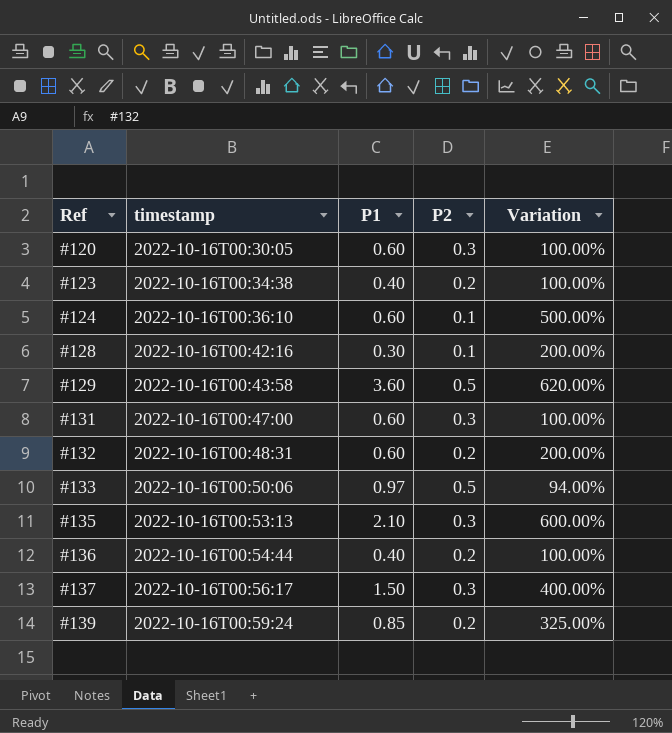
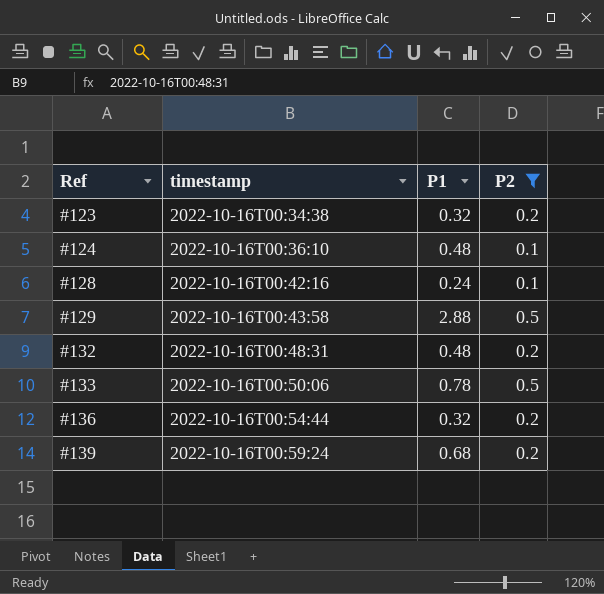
filter: none -> P2 != 0.3
column Variation | formula: ([P1] - [P2]) / [P2] -> none
#123 | P1: 0.40 -> 0.32
#124 | P1: 0.60 -> 0.48
#128 | P1: 0.30 -> 0.24
#129 | P1: 3.60 -> 2.88
#132 | P1: 0.60 -> 0.48
#133 | P1: 0.97 -> 0.78
#136 | P1: 0.40 -> 0.32
#139 | P1: 0.85 -> 0.68

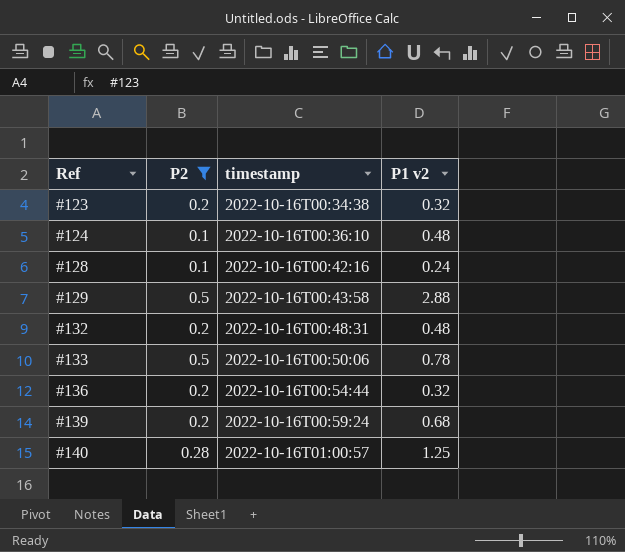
column P2 | position: 4 -> 2
column name: P1 -> P1 v2
row #140: none -> 0.28 | 2022-10-16T01:00:57 | 1.25

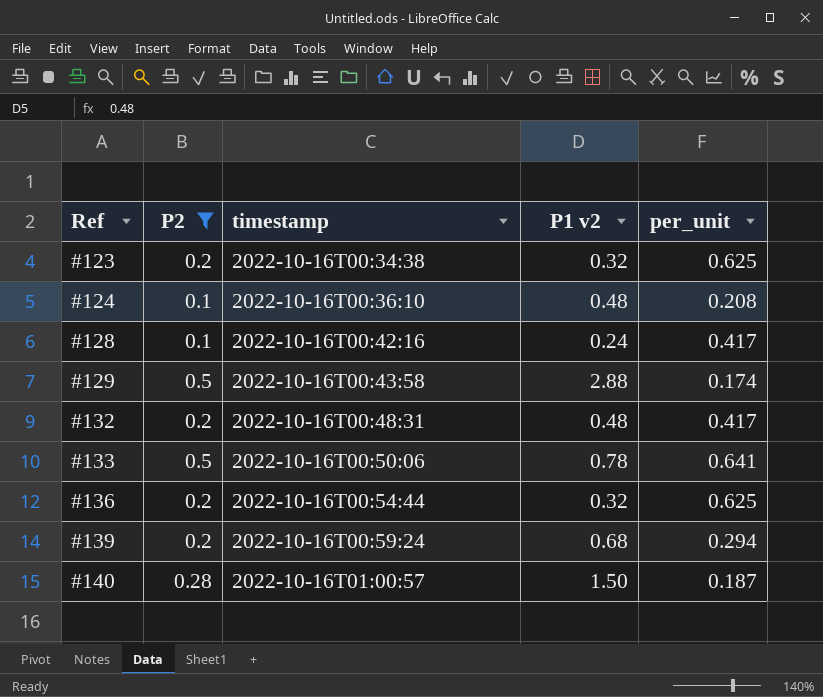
column per_unit | formula: none -> [P2] / [P1 v2]
#140 | P1 v2: 1.25 -> 1.50

